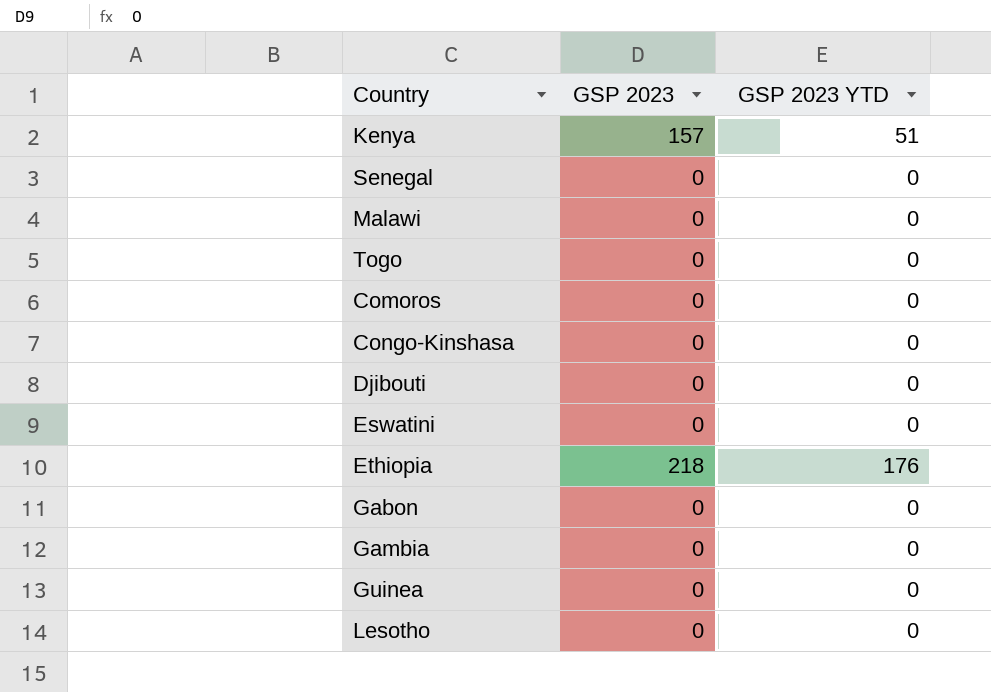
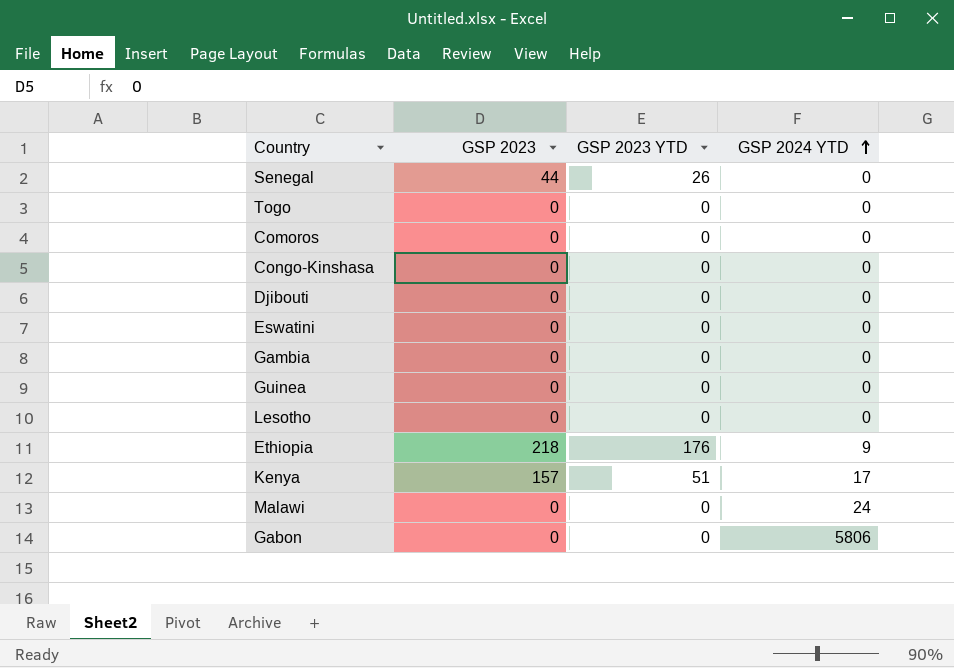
row order: none -> GSP 2024 YTD ascending
column GSP 2024 YTD | position: none -> 4
Senegal | GSP 2023: 0 -> 44
Senegal | GSP 2023 YTD: 0 -> 26

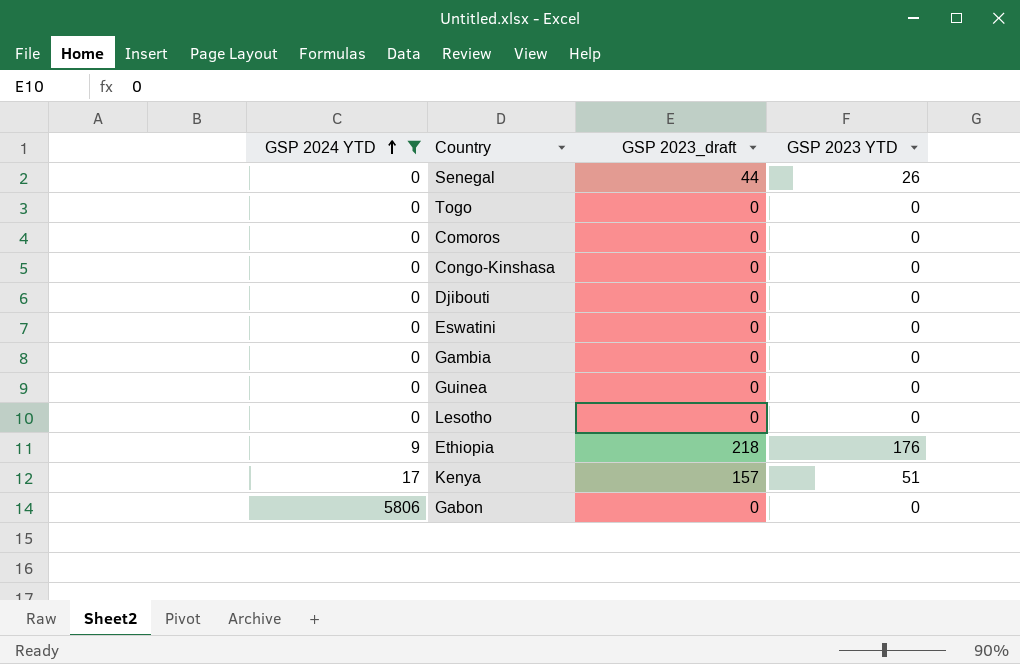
filter: none -> GSP 2024 YTD != 24
column GSP 2024 YTD | position: 4 -> 1
column name: GSP 2023 -> GSP 2023_draft

